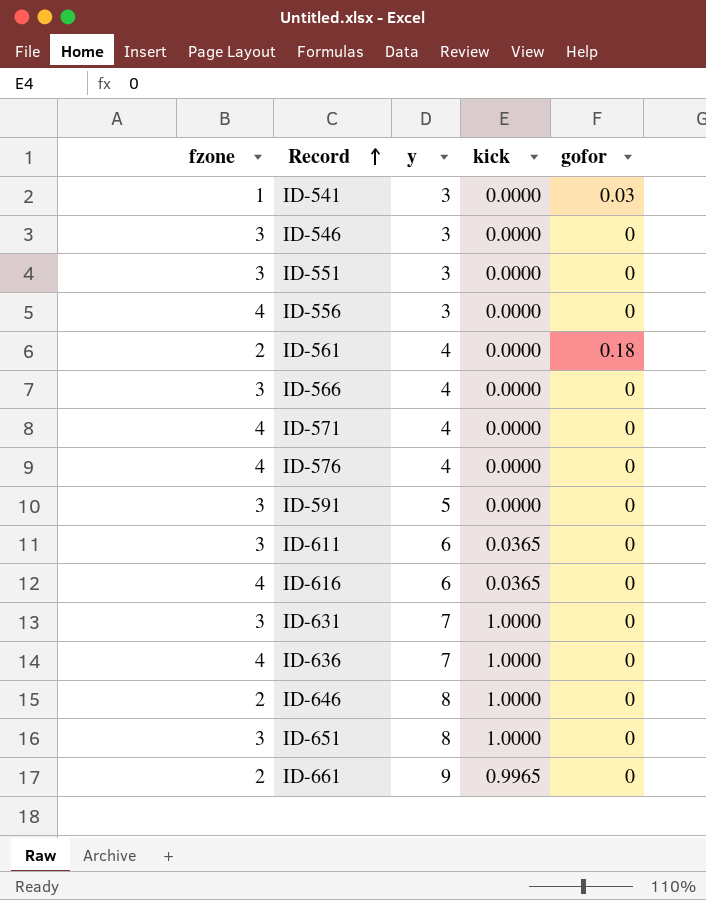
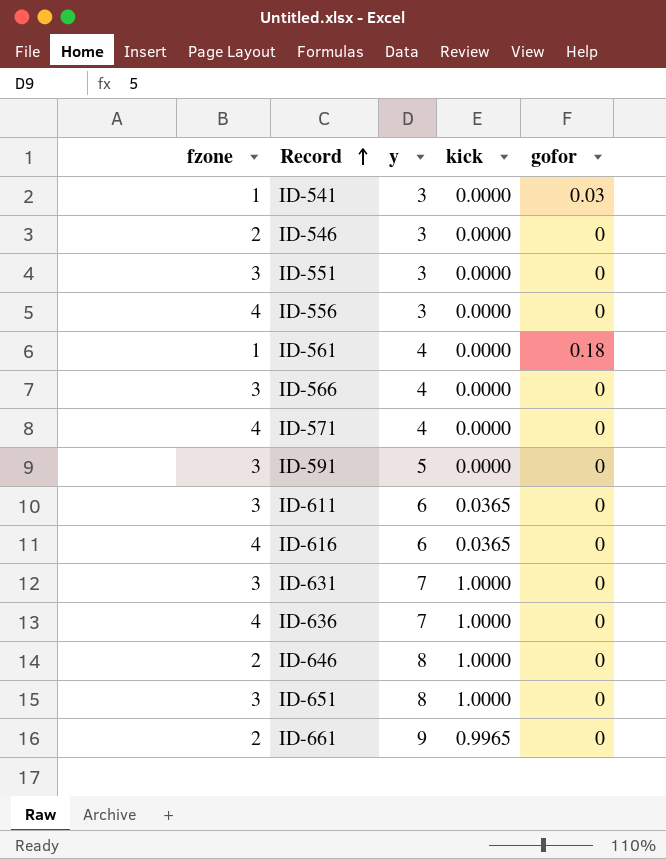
row ID-576: 4 | 4 | 0.0000 | 0 -> none
ID-546 | fzone: 3 -> 2
ID-561 | fzone: 2 -> 1

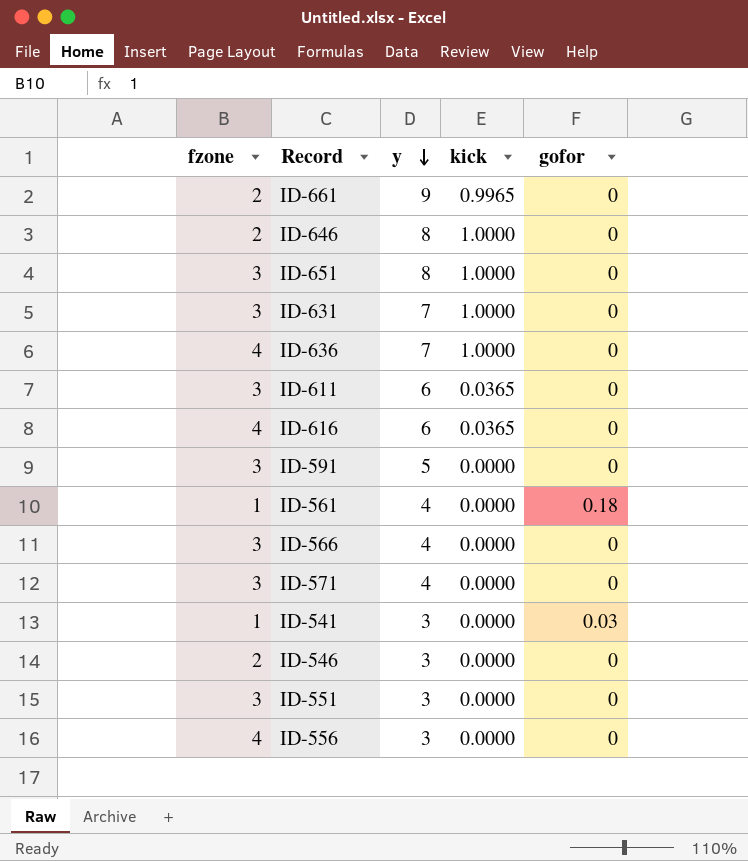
row order: Record ascending -> y descending
ID-571 | fzone: 4 -> 3

